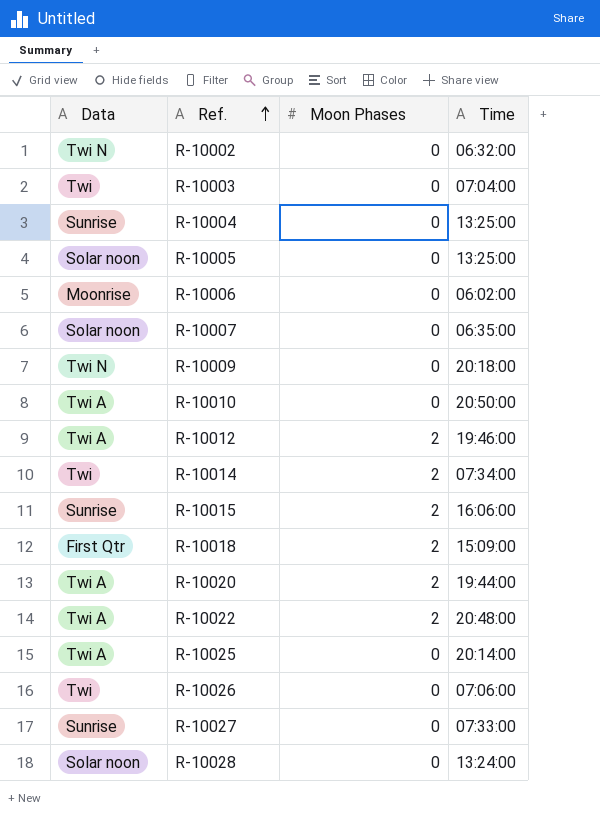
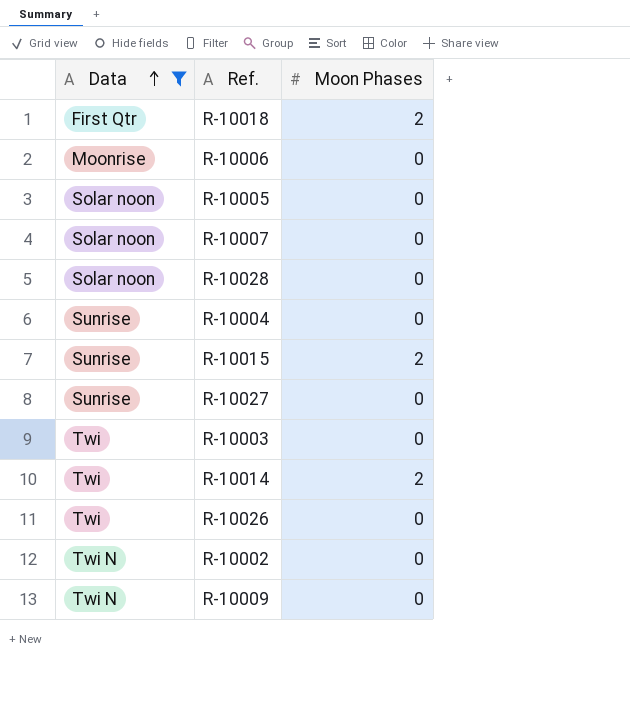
filter: none -> Data != Twi A
row order: Ref. ascending -> Data ascending
column Time | position: 4 -> none

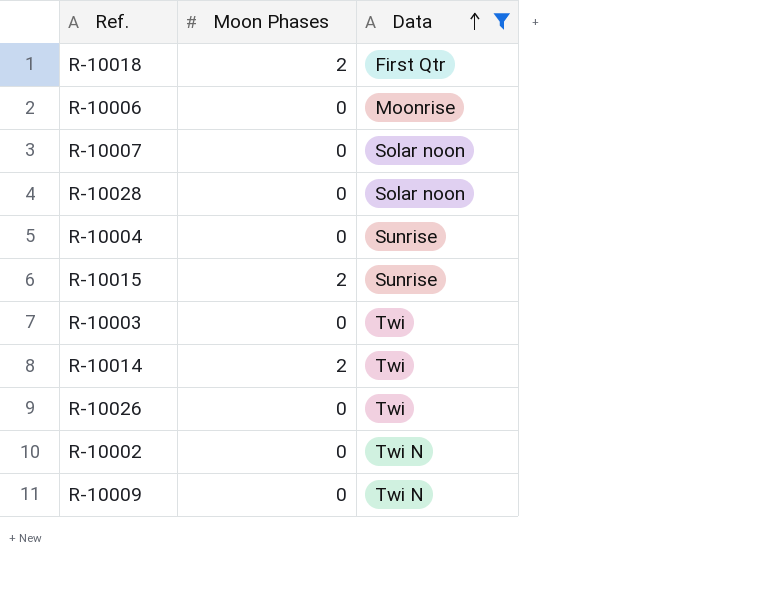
column Data | position: 1 -> 3
row R-10005: Solar noon | 0 -> none
row R-10027: Sunrise | 0 -> none

